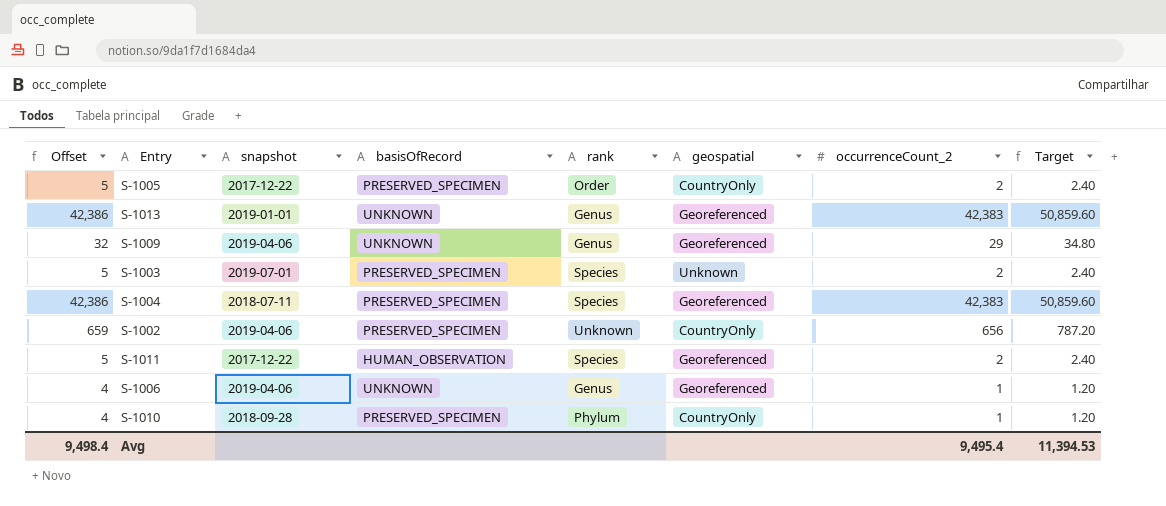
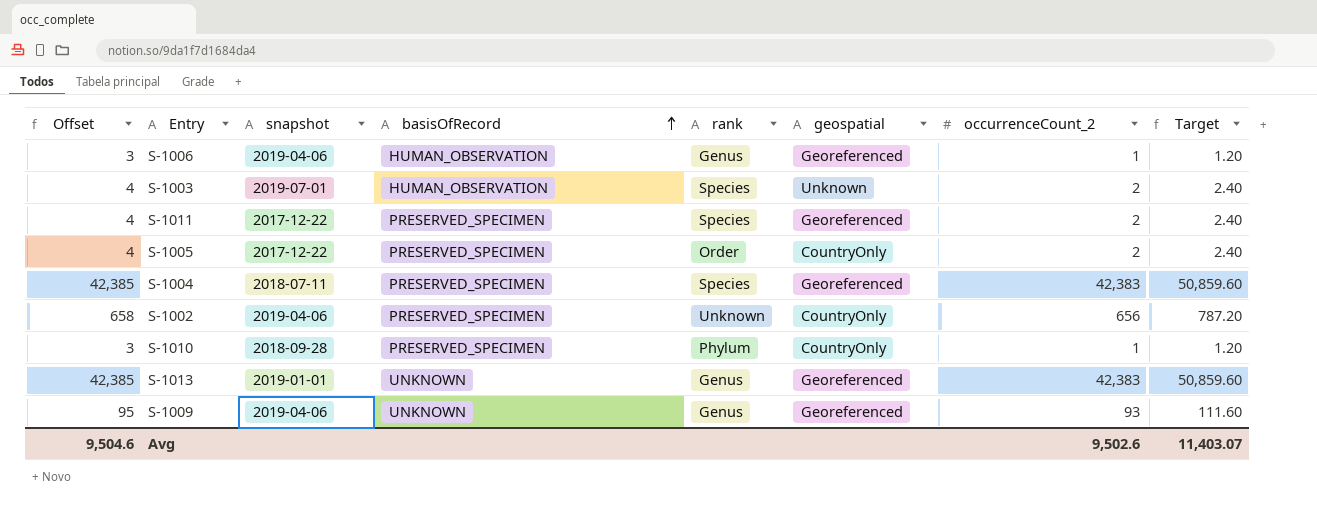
row order: none -> basisOfRecord ascending
column Offset | formula: [occurrenceCount_2] + 3 -> [occurrenceCount_2] + 2
S-1006 | basisOfRecord: UNKNOWN -> HUMAN_OBSERVATION
S-1003 | basisOfRecord: PRESERVED_SPECIMEN -> HUMAN_OBSERVATION
S-1011 | basisOfRecord: HUMAN_OBSERVATION -> PRESERVED_SPECIMEN
S-1009 | occurrenceCount_2: 29 -> 93
S-1009 | Target: 34.80 -> 111.60
Avg | Offset: 9,498.4 -> 9,504.6
Avg | occurrenceCount_2: 9,495.4 -> 9,502.6
Avg | Target: 11,394.53 -> 11,403.07

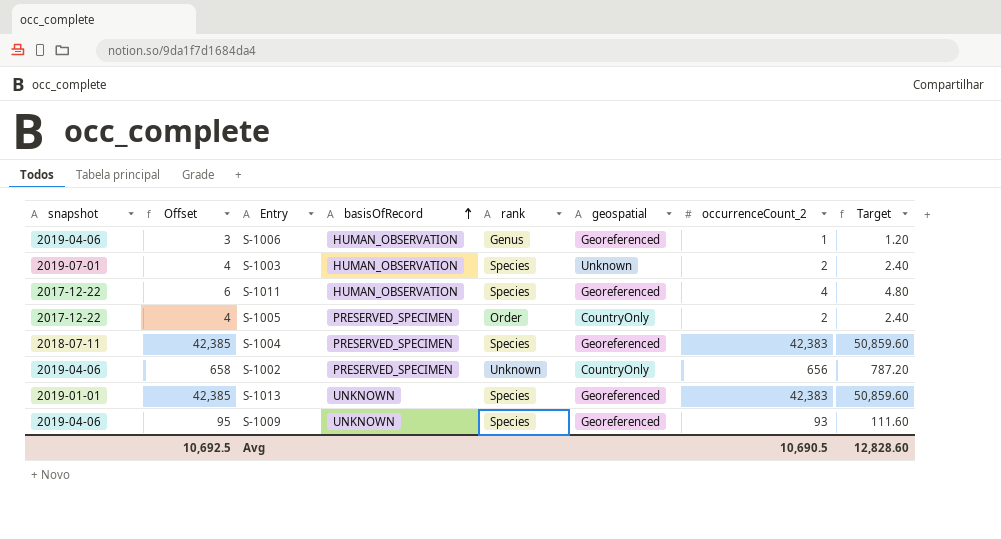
column snapshot | position: 3 -> 1
row S-1010: 3 | 2018-09-28 | PRESERVED_SPECIMEN | Phylum | CountryOnly | 1 | 1.20 -> none
S-1011 | Offset: 4 -> 6
S-1011 | basisOfRecord: PRESERVED_SPECIMEN -> HUMAN_OBSERVATION
S-1011 | occurrenceCount_2: 2 -> 4
S-1011 | Target: 2.40 -> 4.80
S-1013 | rank: Genus -> Species
S-1009 | rank: Genus -> Species
Avg | Offset: 9,504.6 -> 10,692.5
Avg | occurrenceCount_2: 9,502.6 -> 10,690.5
Avg | Target: 11,403.07 -> 12,828.60

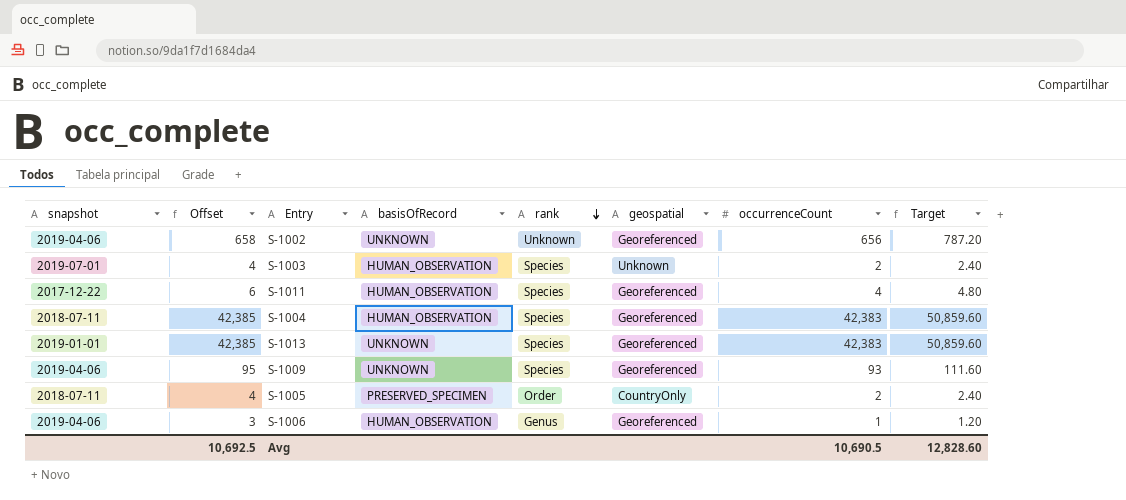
row order: basisOfRecord ascending -> rank descending
column name: occurrenceCount_2 -> occurrenceCount
S-1002 | basisOfRecord: PRESERVED_SPECIMEN -> UNKNOWN
S-1002 | geospatial: CountryOnly -> Georeferenced
S-1004 | basisOfRecord: PRESERVED_SPECIMEN -> HUMAN_OBSERVATION
S-1005 | snapshot: 2017-12-22 -> 2018-07-11

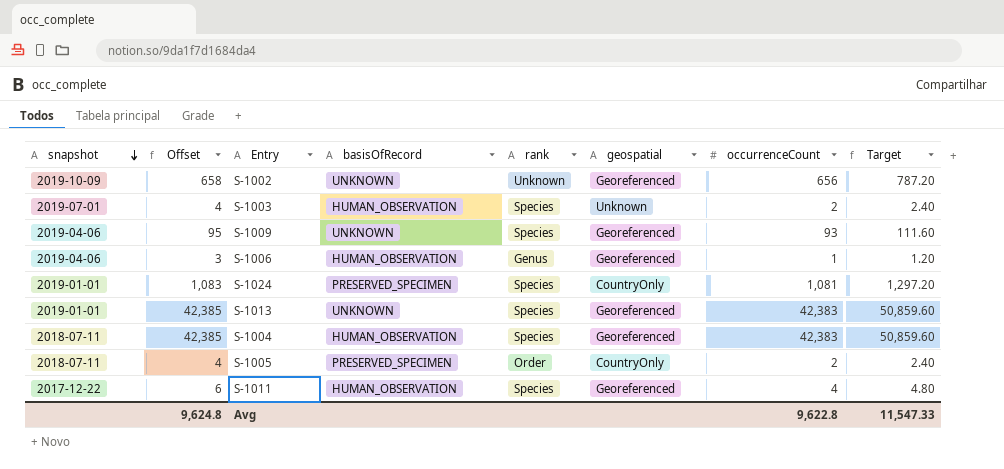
row order: rank descending -> snapshot descending
S-1002 | snapshot: 2019-04-06 -> 2019-10-09
row S-1024: none -> 2019-01-01 | 1,083 | PRESERVED_SPECIMEN | Species | CountryOnly | 1,081 | 1,297.20
Avg | Offset: 10,692.5 -> 9,624.8
Avg | occurrenceCount: 10,690.5 -> 9,622.8
Avg | Target: 12,828.60 -> 11,547.33

